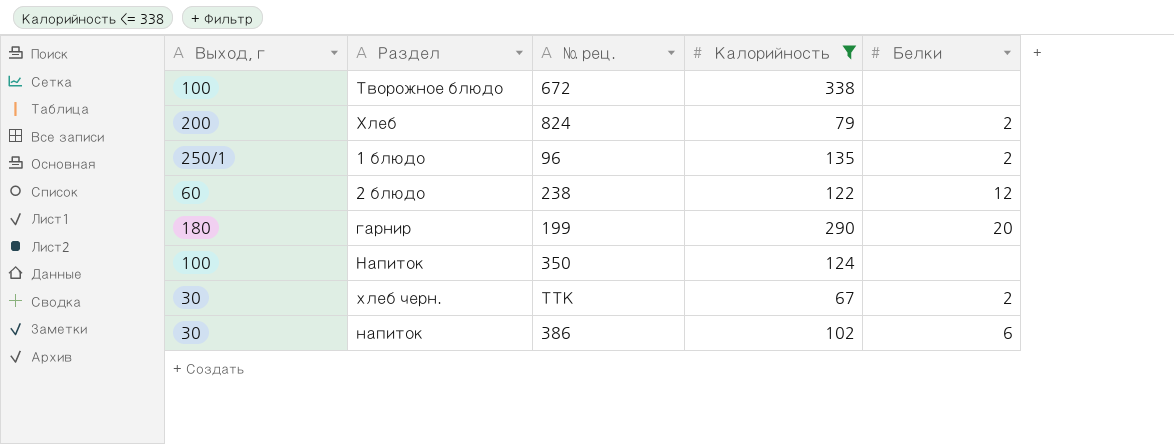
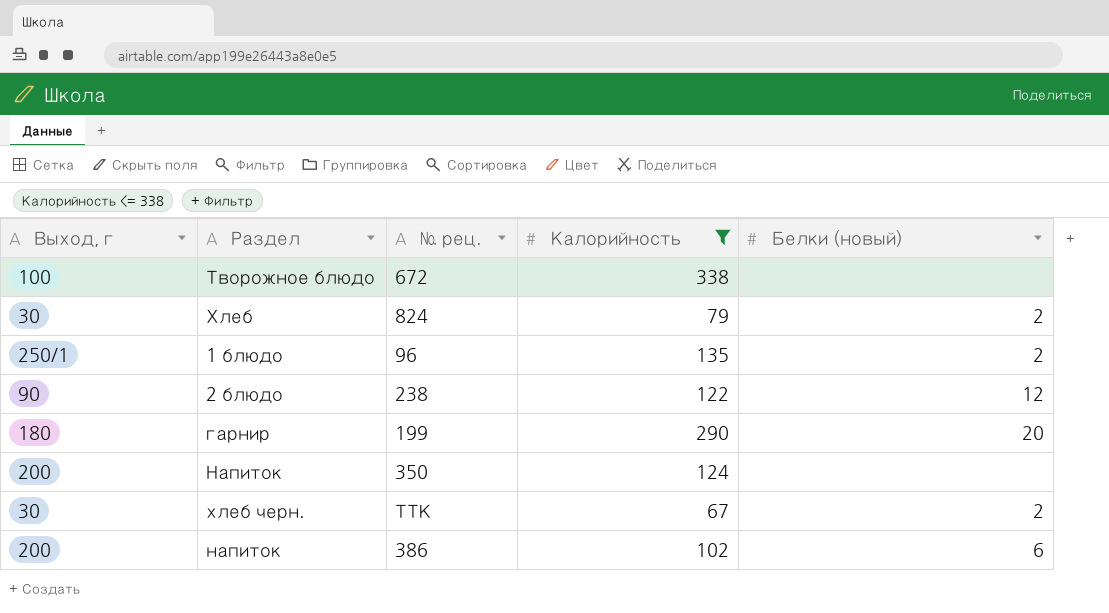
column name: Белки -> Белки (новый)
Хлеб | Выход, г: 200 -> 30
2 блюдо | Выход, г: 60 -> 90
Напиток | Выход, г: 100 -> 200
напиток | Выход, г: 30 -> 200

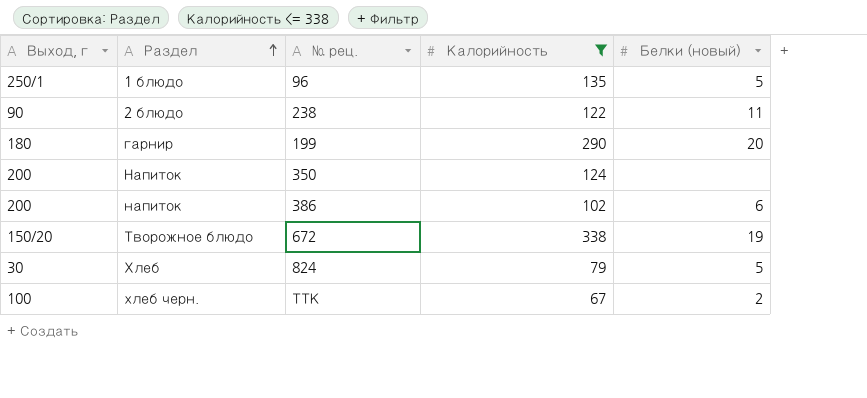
row order: none -> Раздел ascending
1 блюдо | Белки (новый): 2 -> 5
2 блюдо | Белки (новый): 12 -> 11
Творожное блюдо | Выход, г: 100 -> 150/20
Творожное блюдо | Белки (новый): none -> 19
Хлеб | Белки (новый): 2 -> 5
хлеб черн. | Выход, г: 30 -> 100

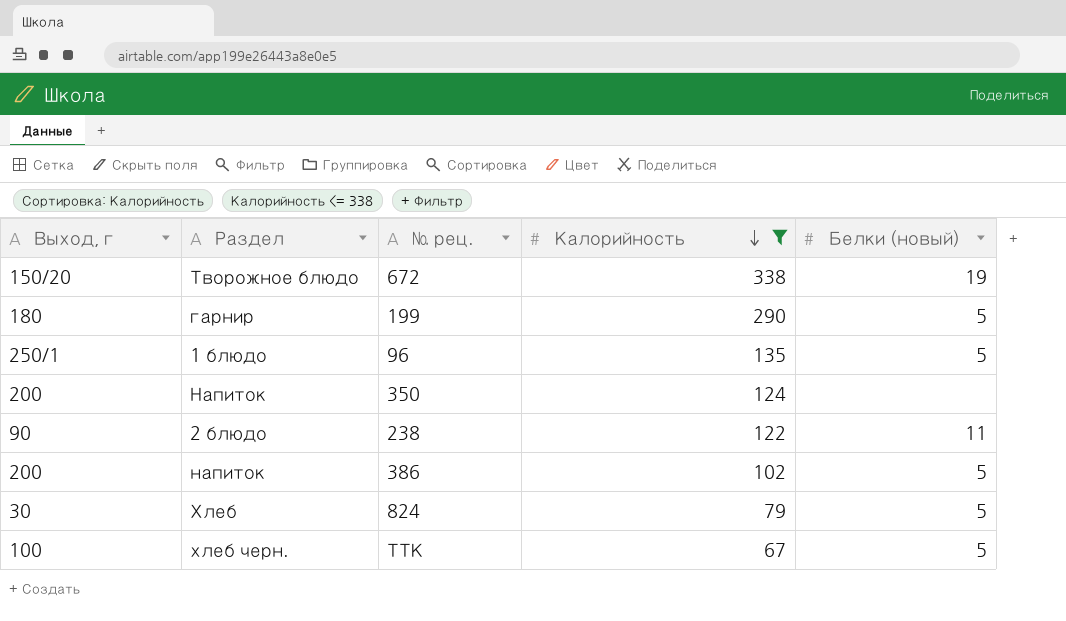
row order: Раздел ascending -> Калорийность descending
гарнир | Белки (новый): 20 -> 5
напиток | Белки (новый): 6 -> 5
хлеб черн. | Белки (новый): 2 -> 5

